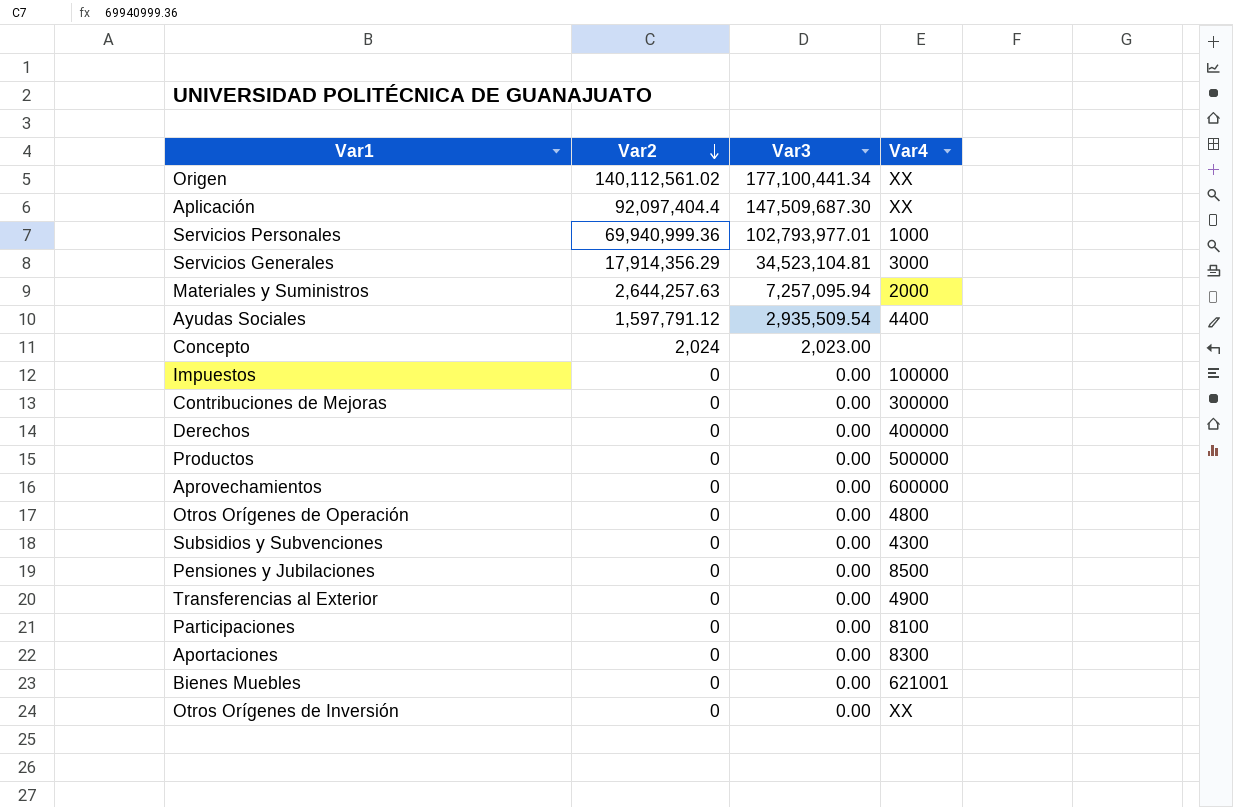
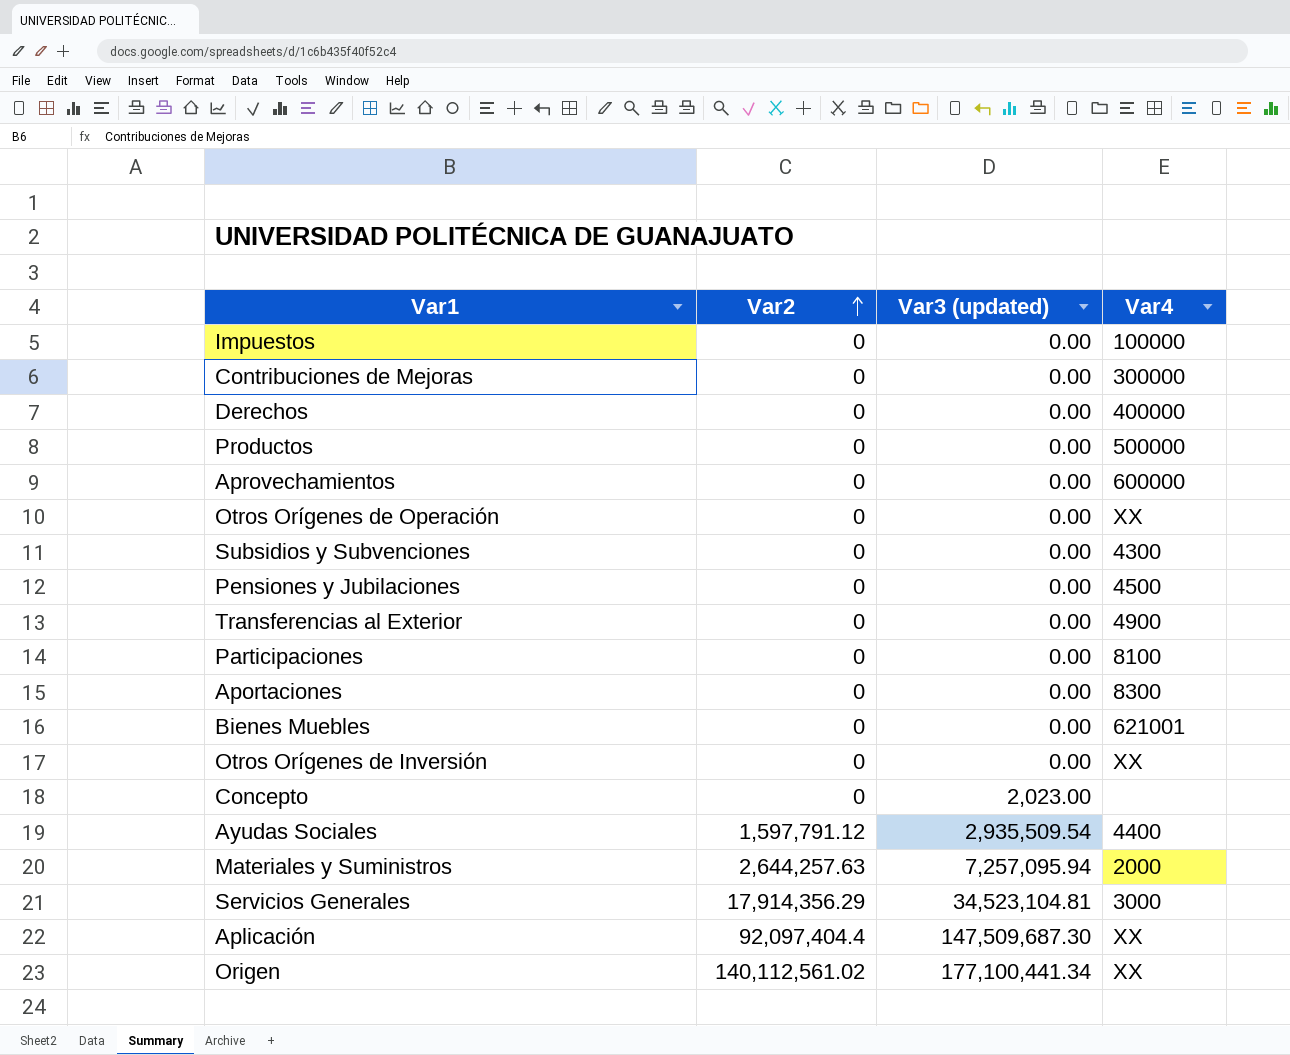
row order: Var2 descending -> Var2 ascending
column name: Var3 -> Var3 (updated)
row Servicios Personales: 69,940,999.36 | 102,793,977.01 | 1000 -> none
Otros Orígenes de Operación | Var4: 4800 -> XX
Pensiones y Jubilaciones | Var4: 8500 -> 4500
Concepto | Var2: 2,024 -> 0

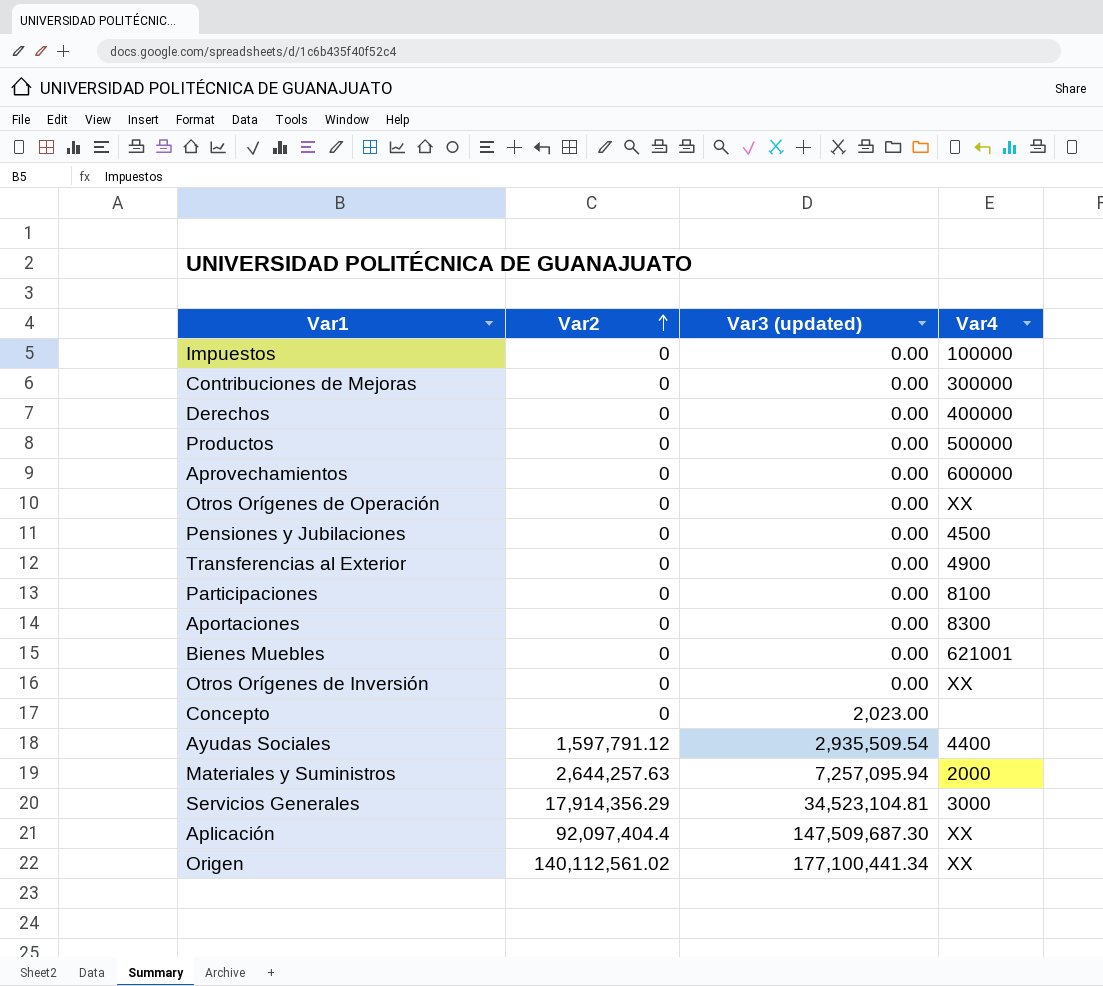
row Subsidios y Subvenciones: 0 | 0.00 | 4300 -> none

